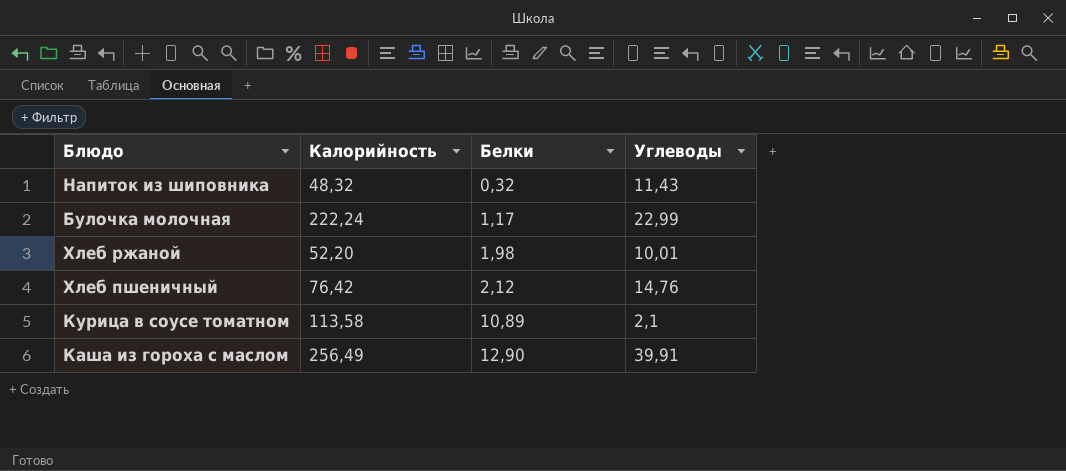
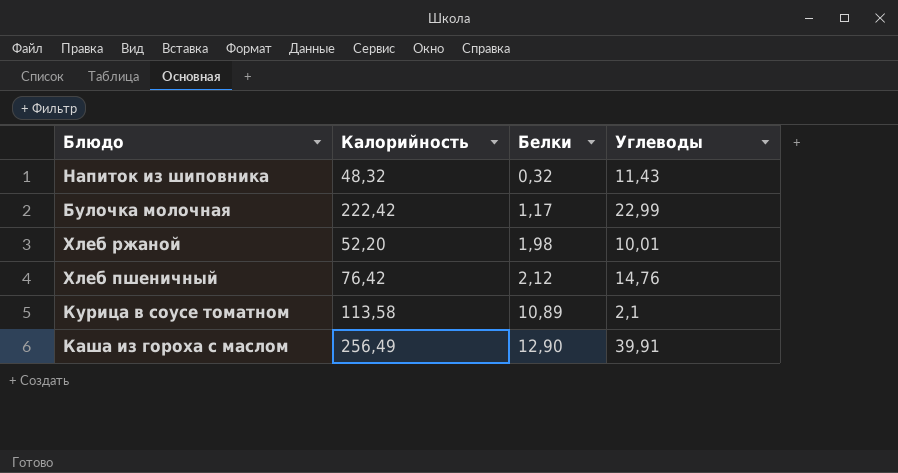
Булочка молочная | Калорийность: 222,24 -> 222,42

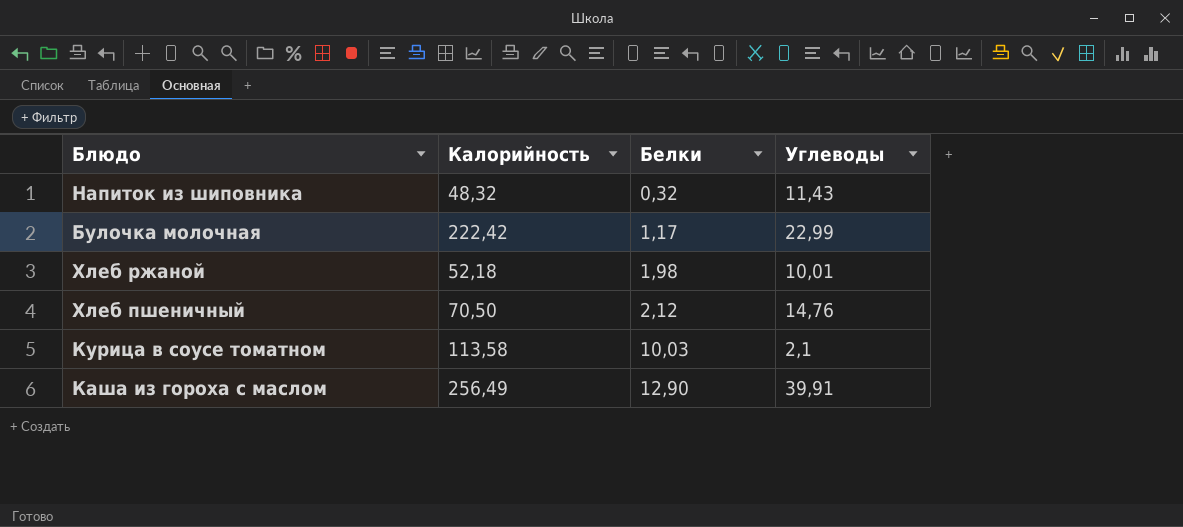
Хлеб ржаной | Калорийность: 52,20 -> 52,18
Хлеб пшеничный | Калорийность: 76,42 -> 70,50
Курица в соусе томатном | Белки: 10,89 -> 10,03

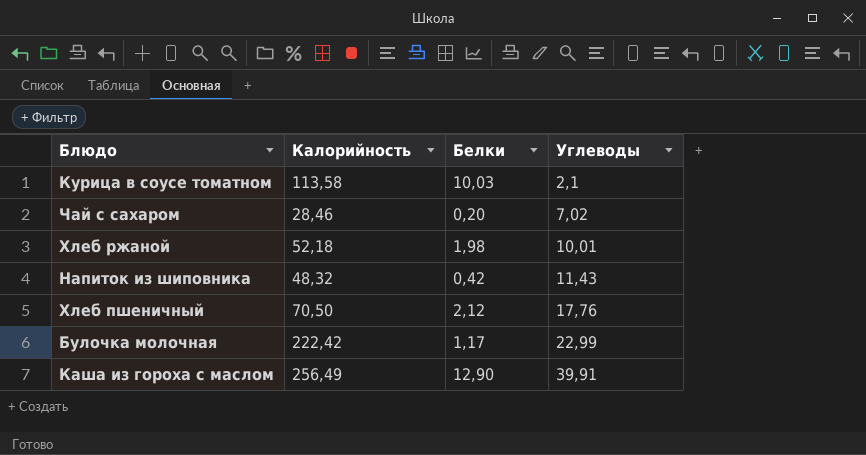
row order: Белки ascending -> Углеводы ascending
row Чай с сахаром: none -> 28,46 | 0,20 | 7,02
Напиток из шиповника | Белки: 0,32 -> 0,42
Хлеб пшеничный | Углеводы: 14,76 -> 17,76

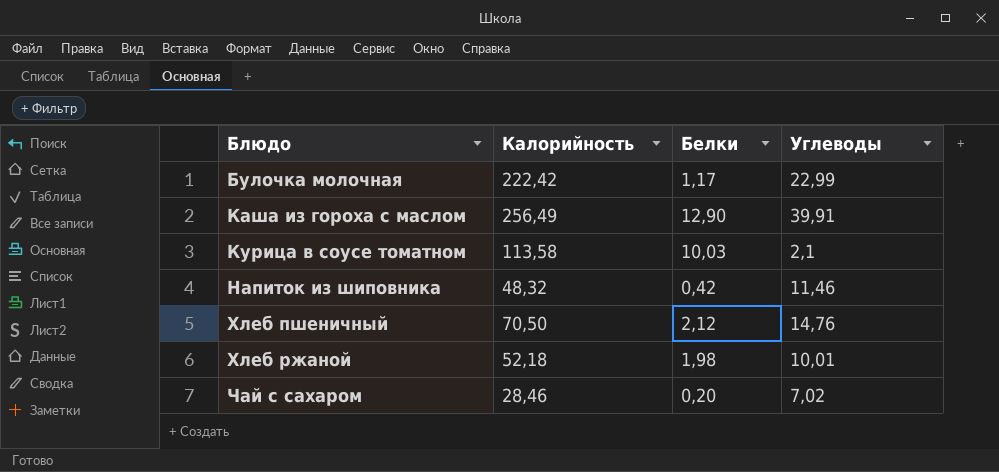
row order: Углеводы ascending -> Блюдо ascending
Напиток из шиповника | Углеводы: 11,43 -> 11,46
Хлеб пшеничный | Углеводы: 17,76 -> 14,76

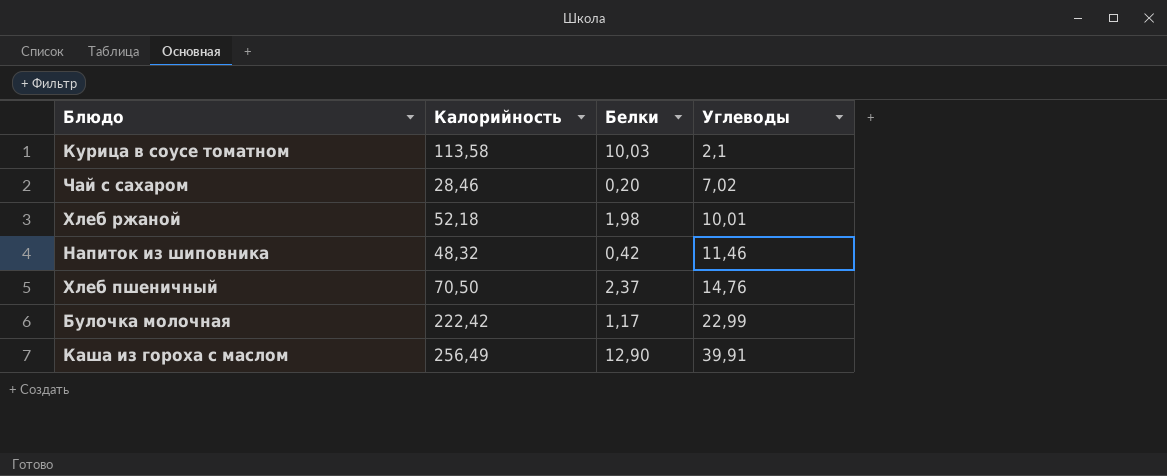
row order: Блюдо ascending -> Углеводы ascending
Хлеб пшеничный | Белки: 2,12 -> 2,37

